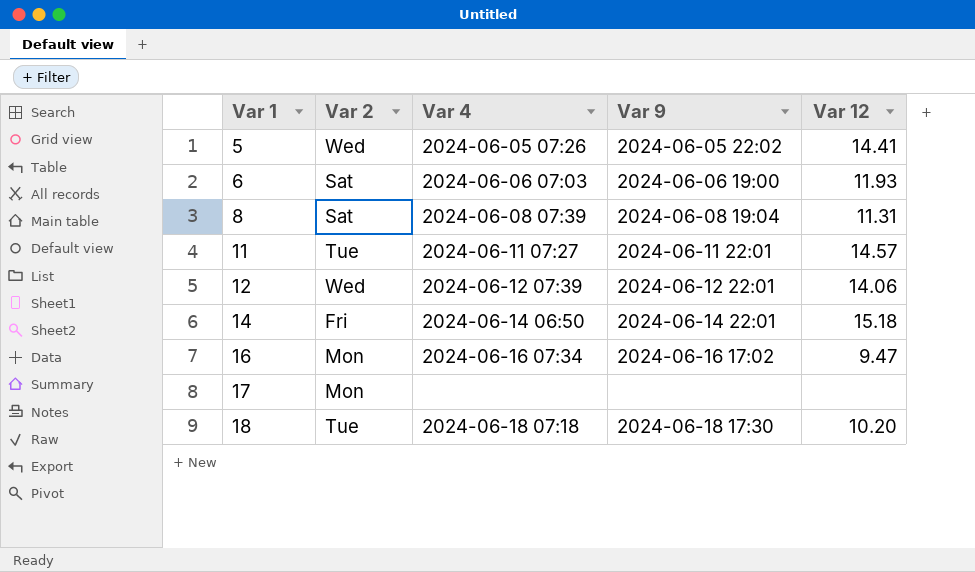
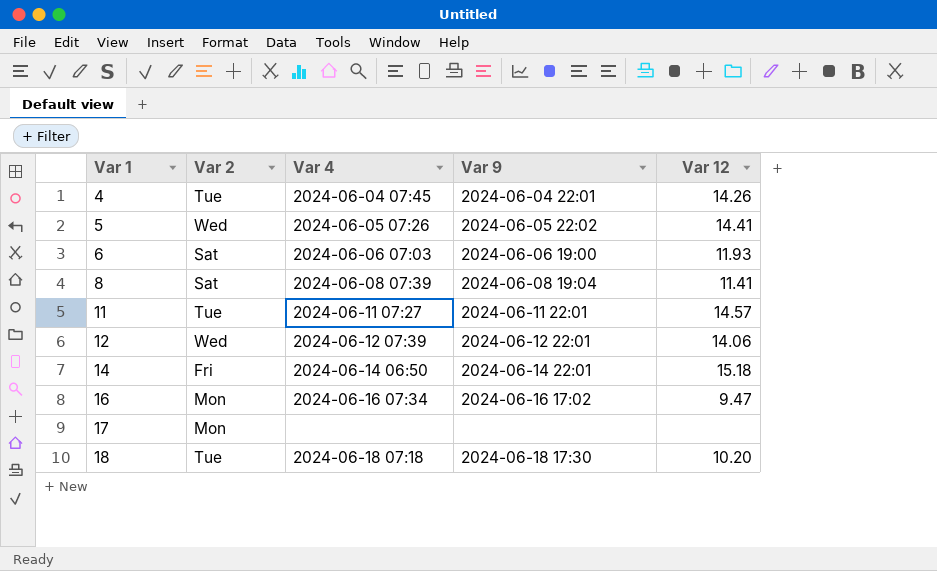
row 4: none -> Tue | 2024-06-04 07:45 | 2024-06-04 22:01 | 14.26
8 | Var 12: 11.31 -> 11.41

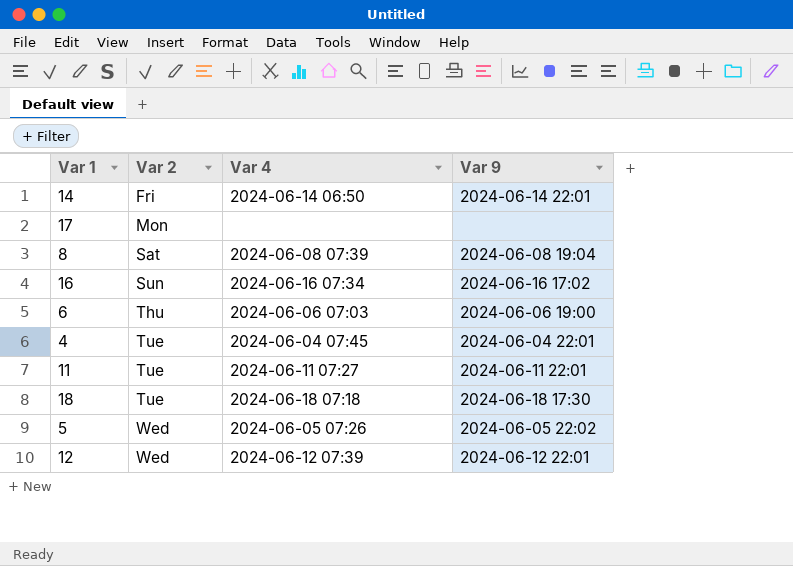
row order: Var 1 ascending -> Var 2 ascending
column Var 12 | position: 5 -> none
16 | Var 2: Mon -> Sun
6 | Var 2: Sat -> Thu

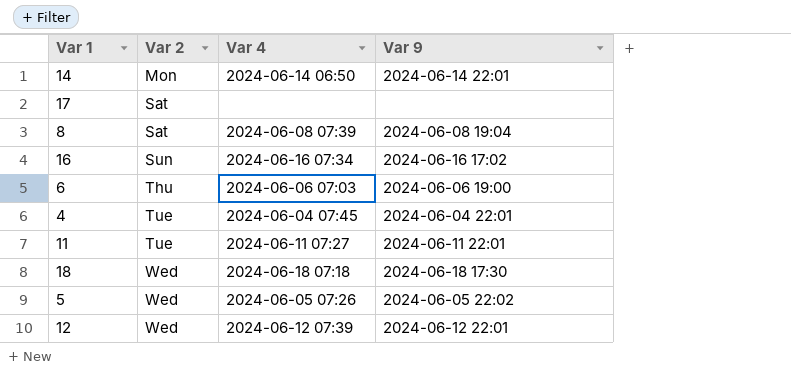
14 | Var 2: Fri -> Mon
17 | Var 2: Mon -> Sat
18 | Var 2: Tue -> Wed

